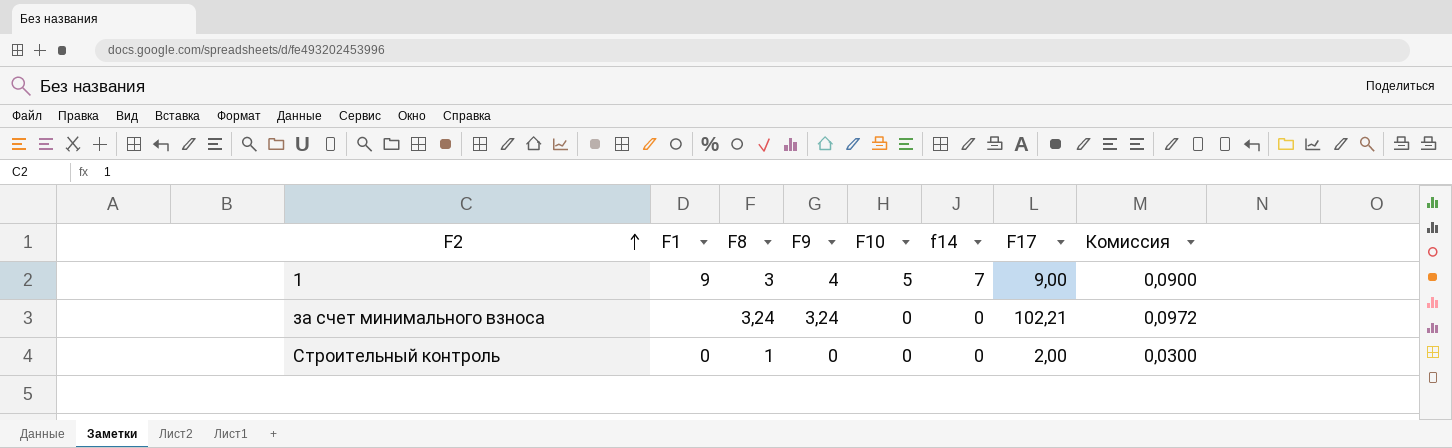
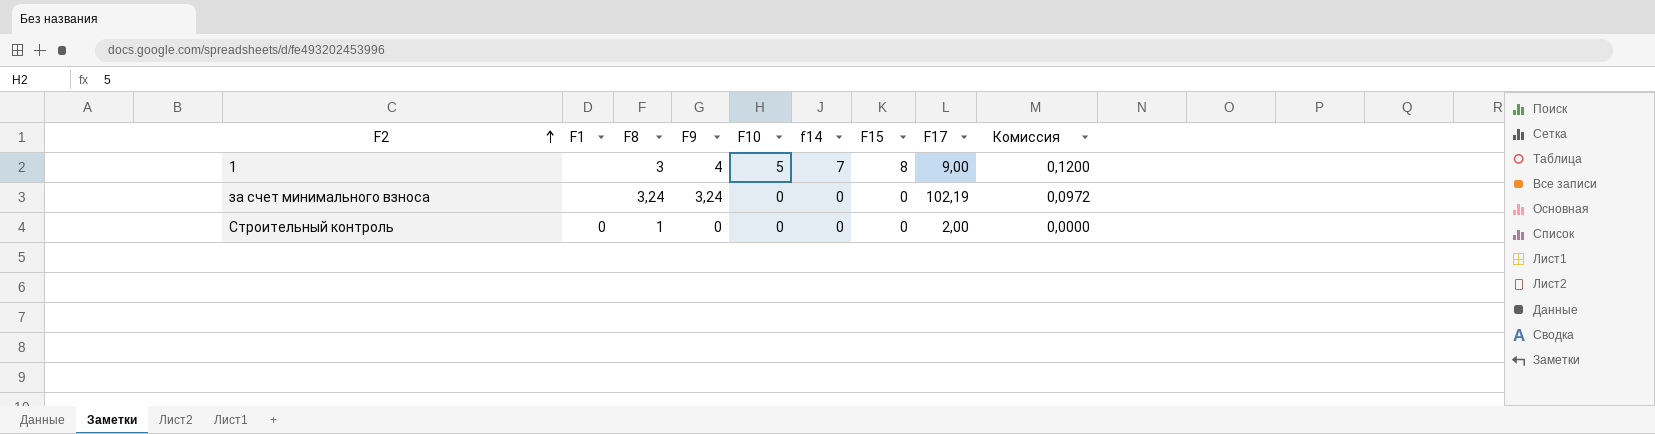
column F15 | position: none -> 7
column Комиссия | formula: [F8] * 0,03 -> [F9] * 0,03
1 | F1: 9 -> none
за счет минимального взноса | F17: 102,21 -> 102,19

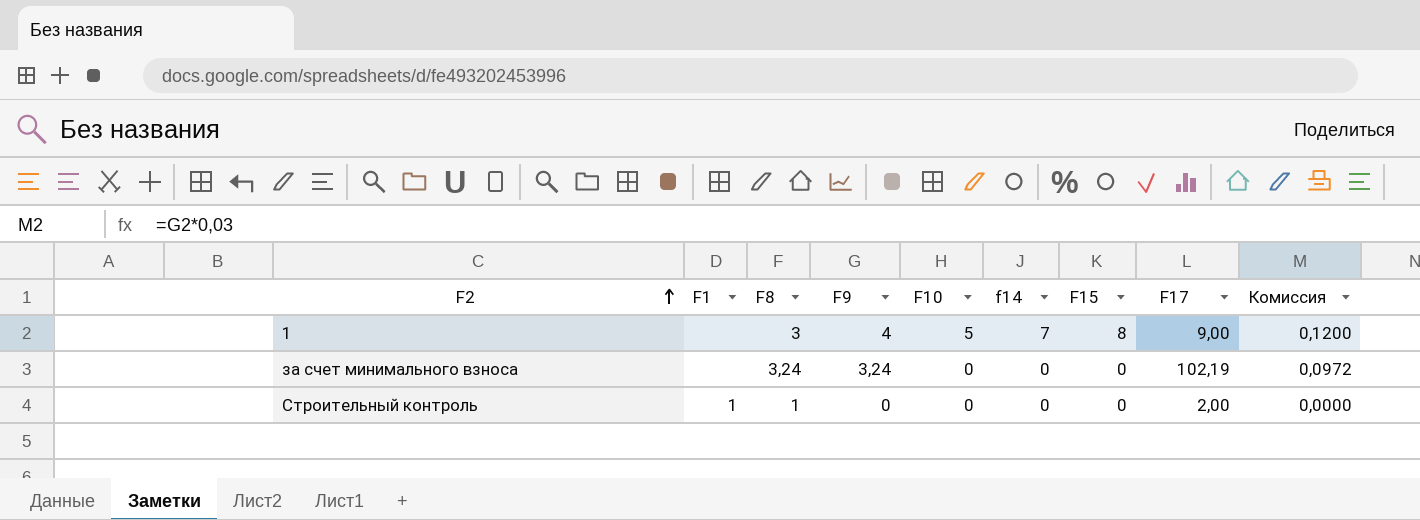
Строительный контроль | F1: 0 -> 1

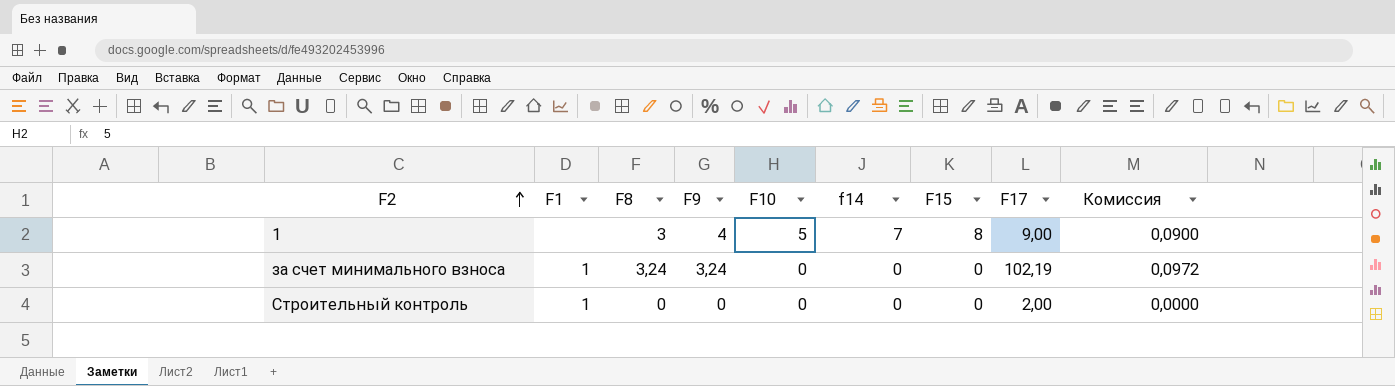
column Комиссия | formula: [F9] * 0,03 -> [F8] * 0,03
за счет минимального взноса | F1: none -> 1
Строительный контроль | F8: 1 -> 0

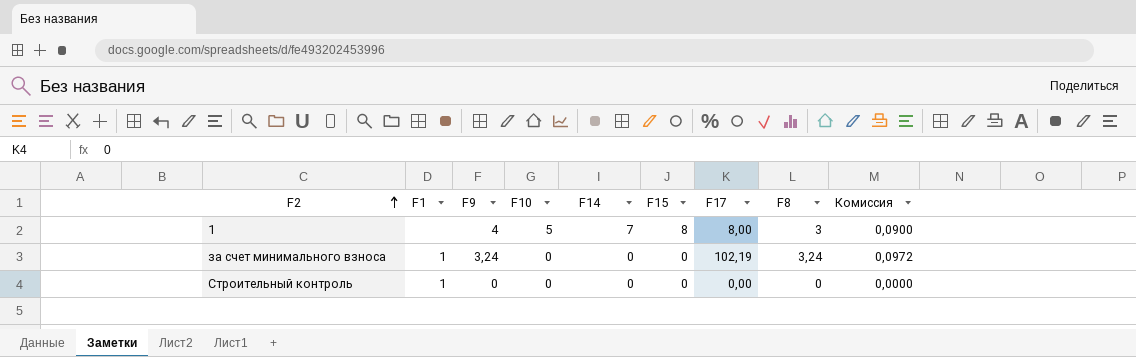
column name: f14 -> F14
column F8 | position: 3 -> 8
1 | F17: 9,00 -> 8,00
Строительный контроль | F17: 2,00 -> 0,00

